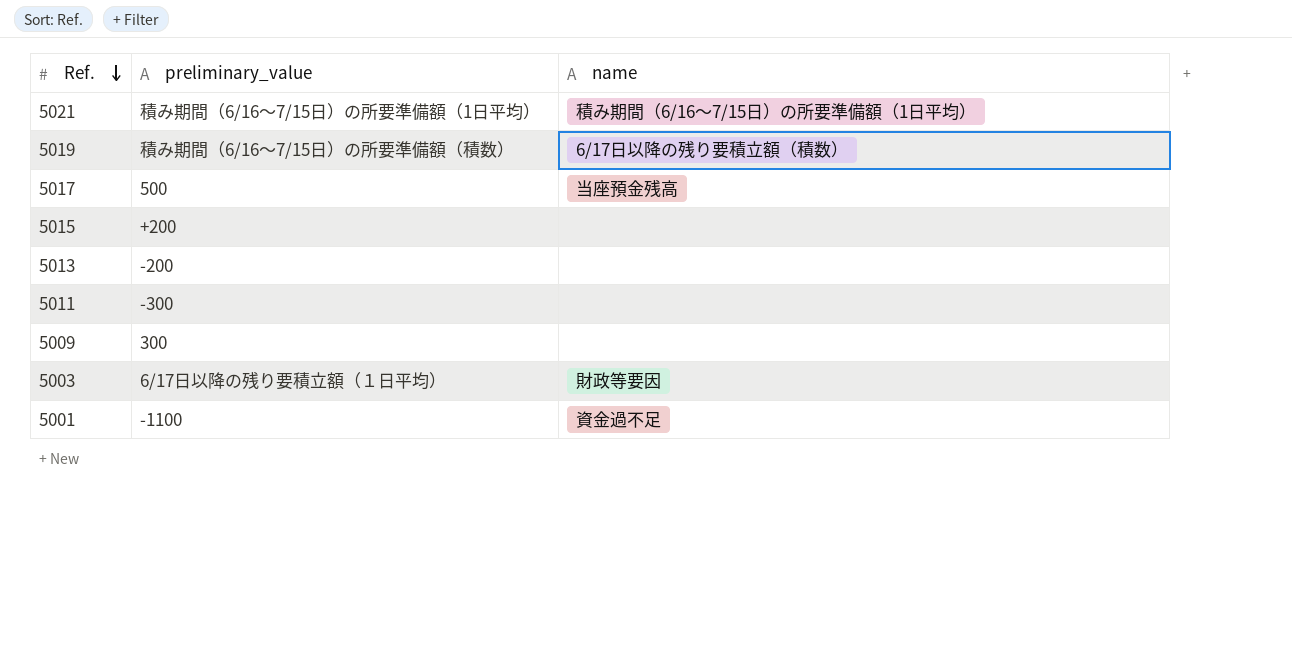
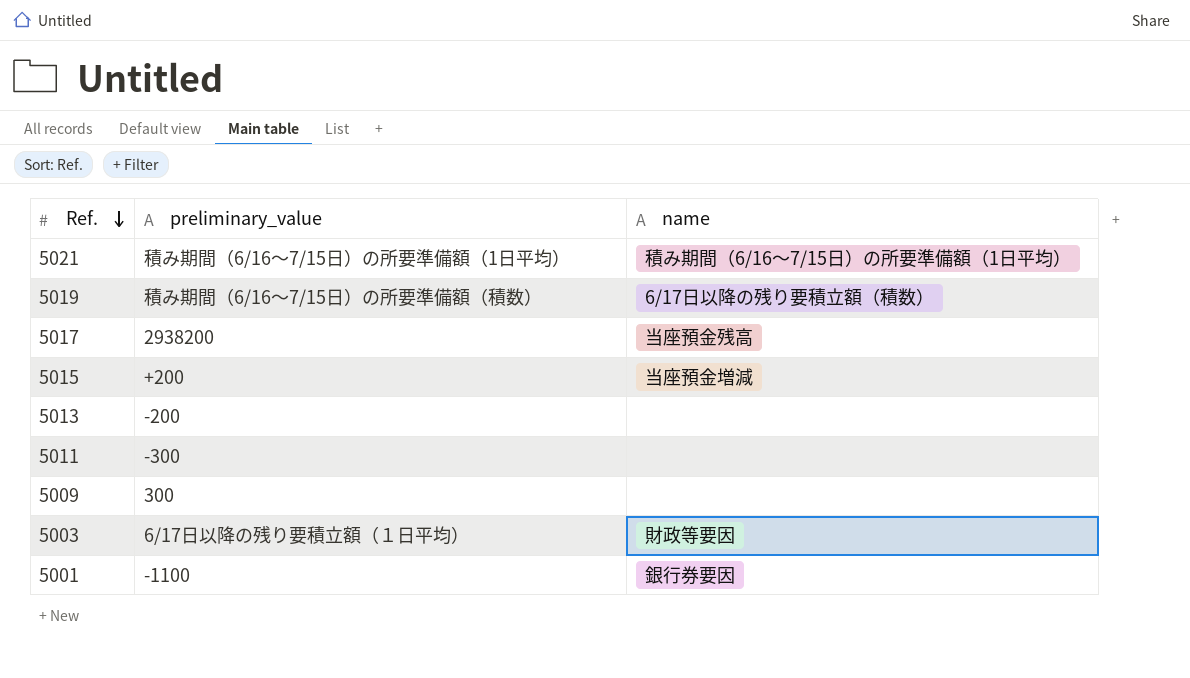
5017 | preliminary_value: 500 -> 2938200
5015 | name: none -> 当座預金増減
5001 | name: 資金過不足 -> 銀行券要因

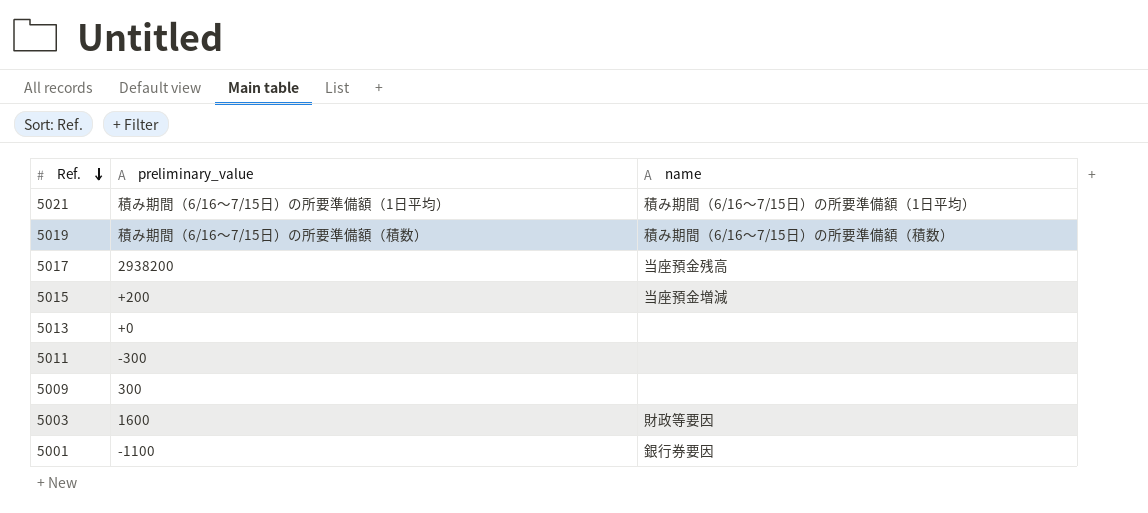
5019 | name: 6/17日以降の残り要積立額（積数） -> 積み期間（6/16～7/15日）の所要準備額（積数）
5013 | preliminary_value: -200 -> +0
5003 | preliminary_value: 6/17日以降の残り要積立額（１日平均） -> 1600

